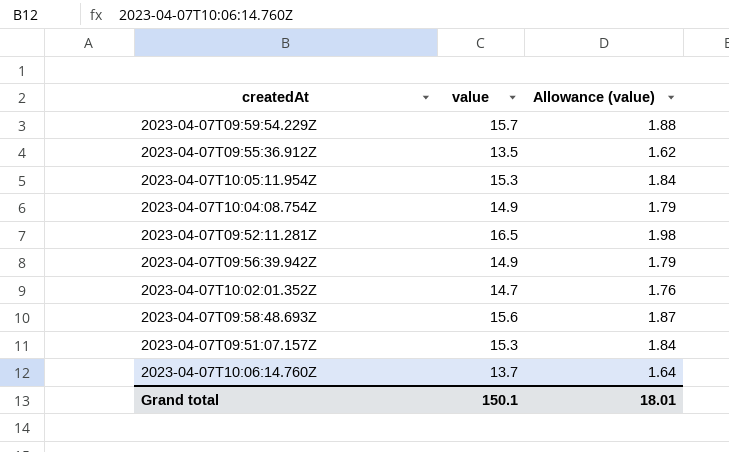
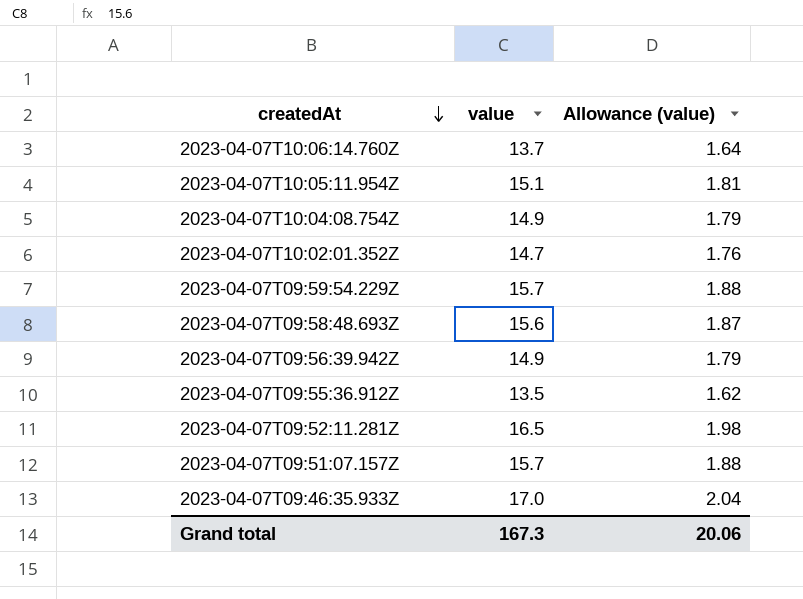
row order: none -> createdAt descending
2023-04-07T10:05:11.954Z | value: 15.3 -> 15.1
2023-04-07T10:05:11.954Z | Allowance (value): 1.84 -> 1.81
2023-04-07T09:51:07.157Z | value: 15.3 -> 15.7
2023-04-07T09:51:07.157Z | Allowance (value): 1.84 -> 1.88
row 2023-04-07T09:46:35.933Z: none -> 17.0 | 2.04
Grand total | value: 150.1 -> 167.3
Grand total | Allowance (value): 18.01 -> 20.06

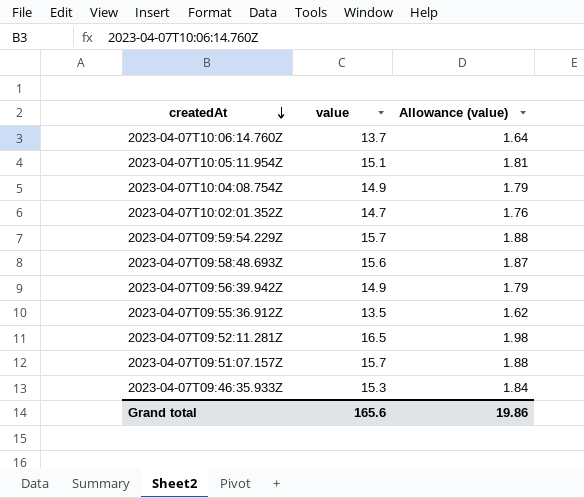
2023-04-07T09:46:35.933Z | value: 17.0 -> 15.3
2023-04-07T09:46:35.933Z | Allowance (value): 2.04 -> 1.84
Grand total | value: 167.3 -> 165.6
Grand total | Allowance (value): 20.06 -> 19.86

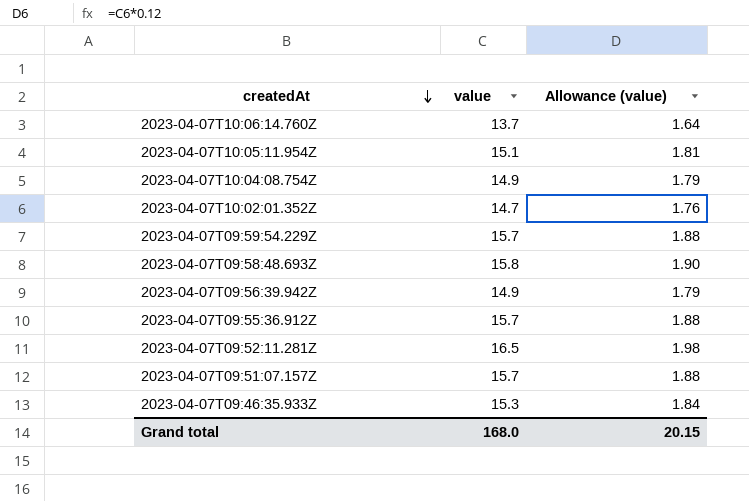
2023-04-07T09:58:48.693Z | value: 15.6 -> 15.8
2023-04-07T09:58:48.693Z | Allowance (value): 1.87 -> 1.90
2023-04-07T09:55:36.912Z | value: 13.5 -> 15.7
2023-04-07T09:55:36.912Z | Allowance (value): 1.62 -> 1.88
Grand total | value: 165.6 -> 168.0
Grand total | Allowance (value): 19.86 -> 20.15

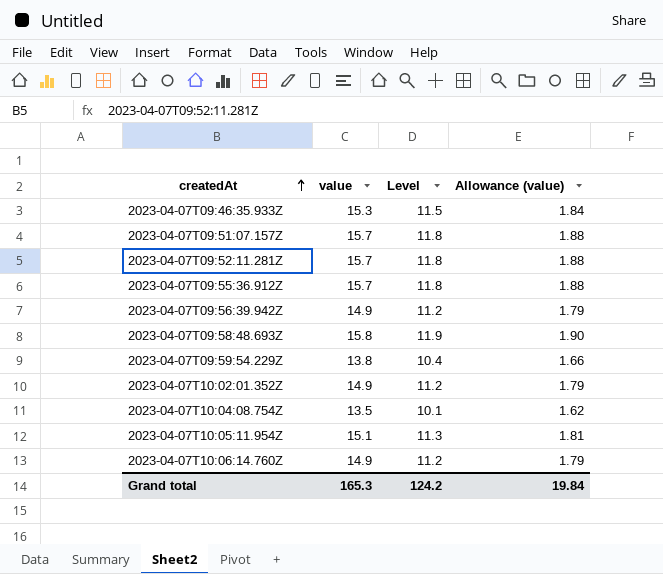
row order: createdAt descending -> createdAt ascending
column Level | formula: none -> [value] * 0.75
2023-04-07T09:52:11.281Z | value: 16.5 -> 15.7
2023-04-07T09:52:11.281Z | Allowance (value): 1.98 -> 1.88
2023-04-07T09:59:54.229Z | value: 15.7 -> 13.8
2023-04-07T09:59:54.229Z | Allowance (value): 1.88 -> 1.66
2023-04-07T10:02:01.352Z | value: 14.7 -> 14.9
2023-04-07T10:02:01.352Z | Allowance (value): 1.76 -> 1.79
2023-04-07T10:04:08.754Z | value: 14.9 -> 13.5
2023-04-07T10:04:08.754Z | Allowance (value): 1.79 -> 1.62
2023-04-07T10:06:14.760Z | value: 13.7 -> 14.9
2023-04-07T10:06:14.760Z | Allowance (value): 1.64 -> 1.79
Grand total | value: 168.0 -> 165.3
Grand total | Allowance (value): 20.15 -> 19.84

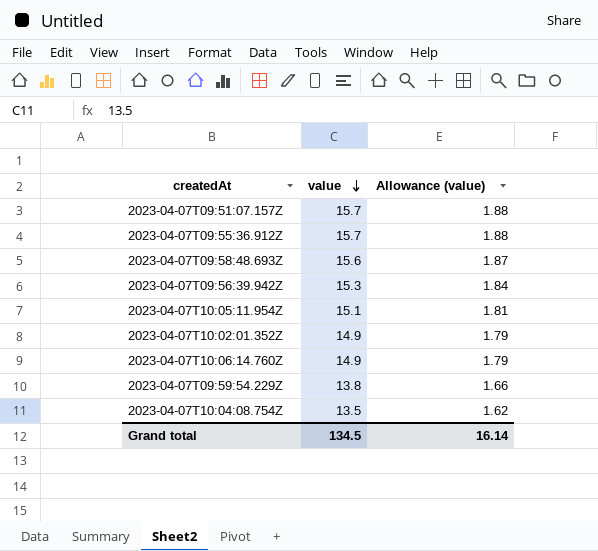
row order: createdAt ascending -> value descending
column Level | formula: [value] * 0.75 -> none
row 2023-04-07T09:46:35.933Z: 15.3 | 11.5 | 1.84 -> none
row 2023-04-07T09:52:11.281Z: 15.7 | 11.8 | 1.88 -> none
2023-04-07T09:58:48.693Z | value: 15.8 -> 15.6
2023-04-07T09:58:48.693Z | Allowance (value): 1.90 -> 1.87
2023-04-07T09:56:39.942Z | value: 14.9 -> 15.3
2023-04-07T09:56:39.942Z | Allowance (value): 1.79 -> 1.84
Grand total | value: 165.3 -> 134.5
Grand total | Allowance (value): 19.84 -> 16.14

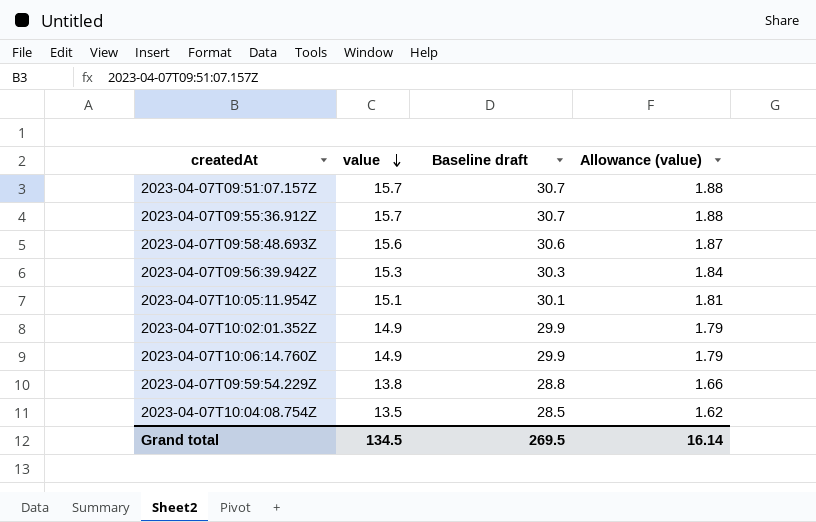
column Baseline draft | formula: none -> [value] + 15

